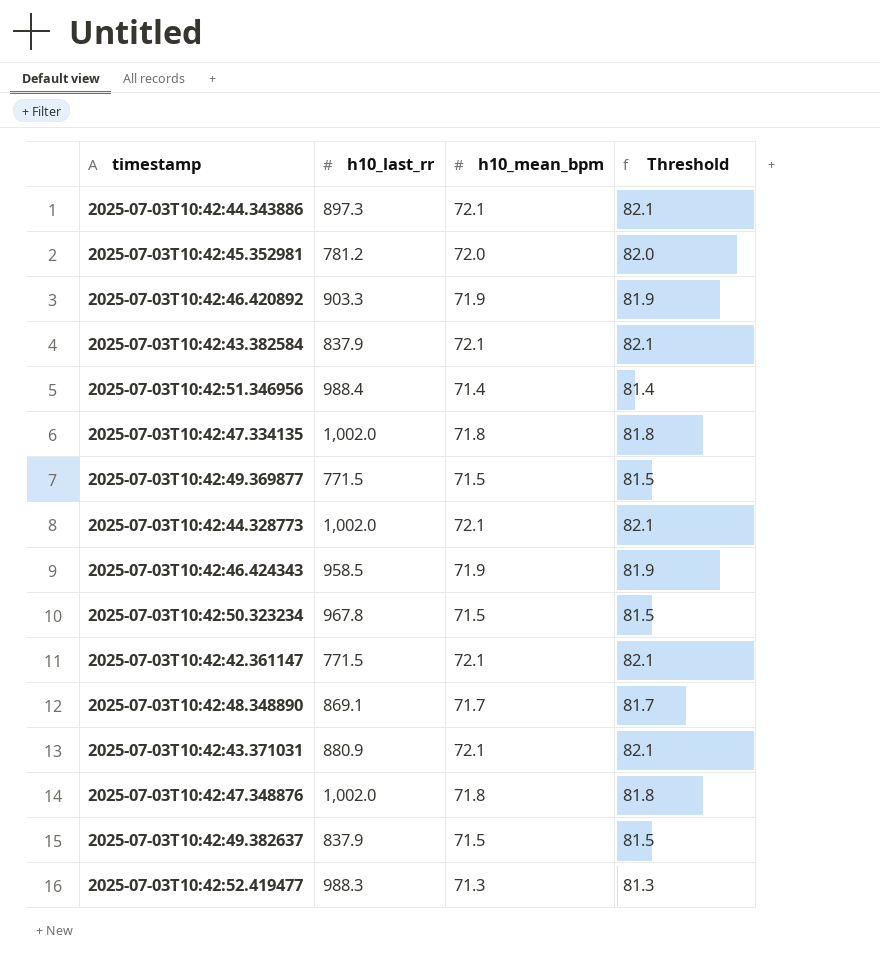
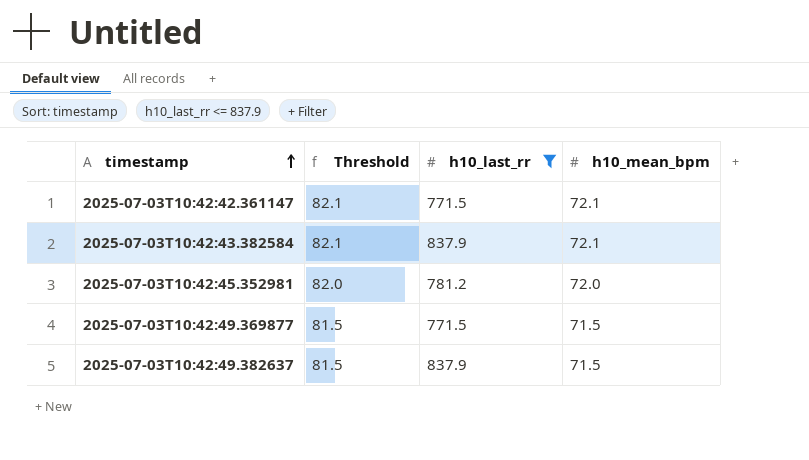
filter: none -> h10_last_rr <= 837.9
row order: none -> timestamp ascending
column Threshold | position: 4 -> 2

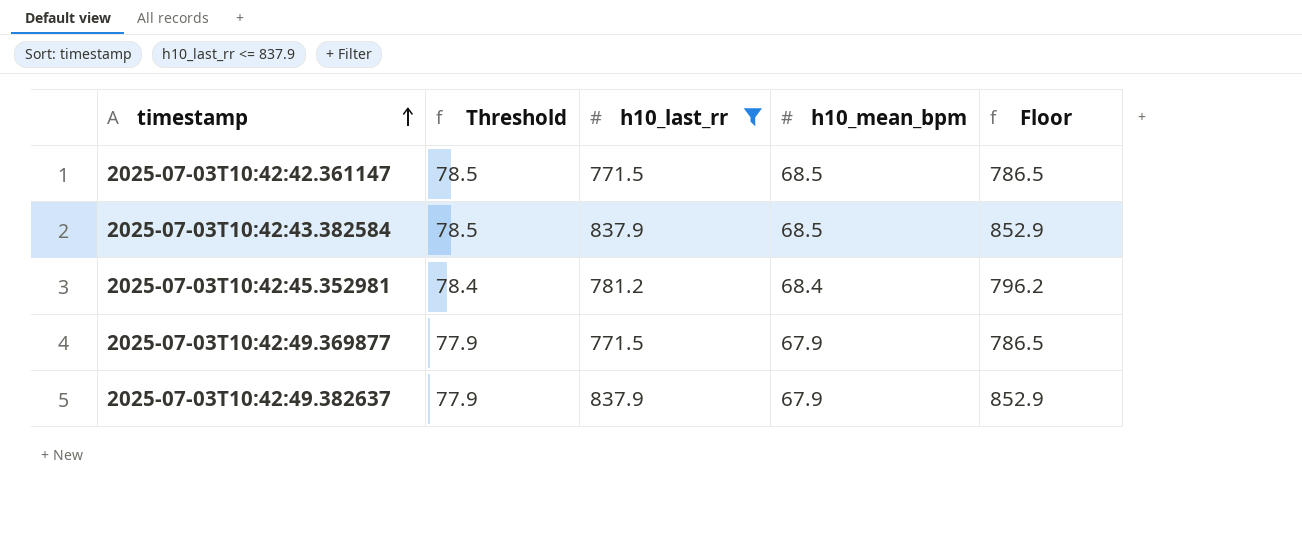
column Floor | formula: none -> [h10_last_rr] + 15
2025-07-03T10:42:42.361147 | Threshold: 82.1 -> 78.5
2025-07-03T10:42:42.361147 | h10_mean_bpm: 72.1 -> 68.5
2025-07-03T10:42:43.382584 | Threshold: 82.1 -> 78.5
2025-07-03T10:42:43.382584 | h10_mean_bpm: 72.1 -> 68.5
2025-07-03T10:42:45.352981 | Threshold: 82.0 -> 78.4
2025-07-03T10:42:45.352981 | h10_mean_bpm: 72.0 -> 68.4
2025-07-03T10:42:49.369877 | Threshold: 81.5 -> 77.9
2025-07-03T10:42:49.369877 | h10_mean_bpm: 71.5 -> 67.9
2025-07-03T10:42:49.382637 | Threshold: 81.5 -> 77.9
2025-07-03T10:42:49.382637 | h10_mean_bpm: 71.5 -> 67.9

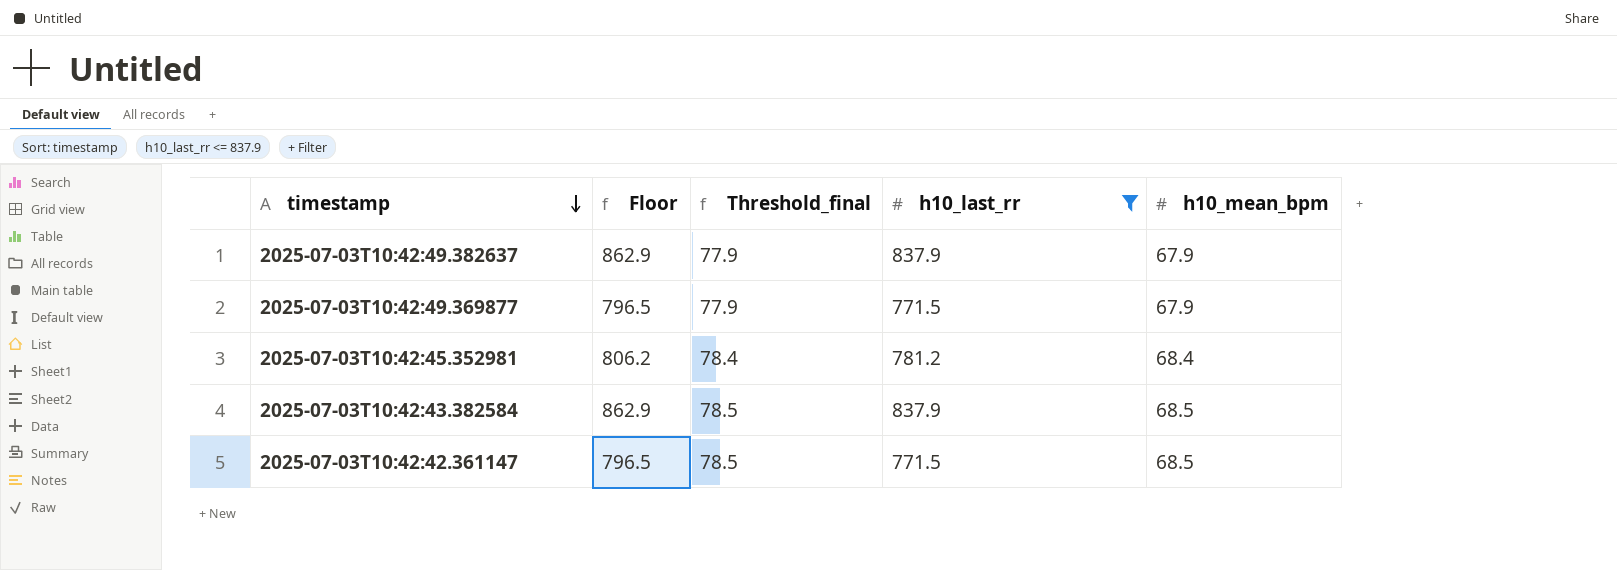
row order: timestamp ascending -> timestamp descending
column Floor | formula: [h10_last_rr] + 15 -> [h10_last_rr] + 25
column Floor | position: 5 -> 2
column name: Threshold -> Threshold_final

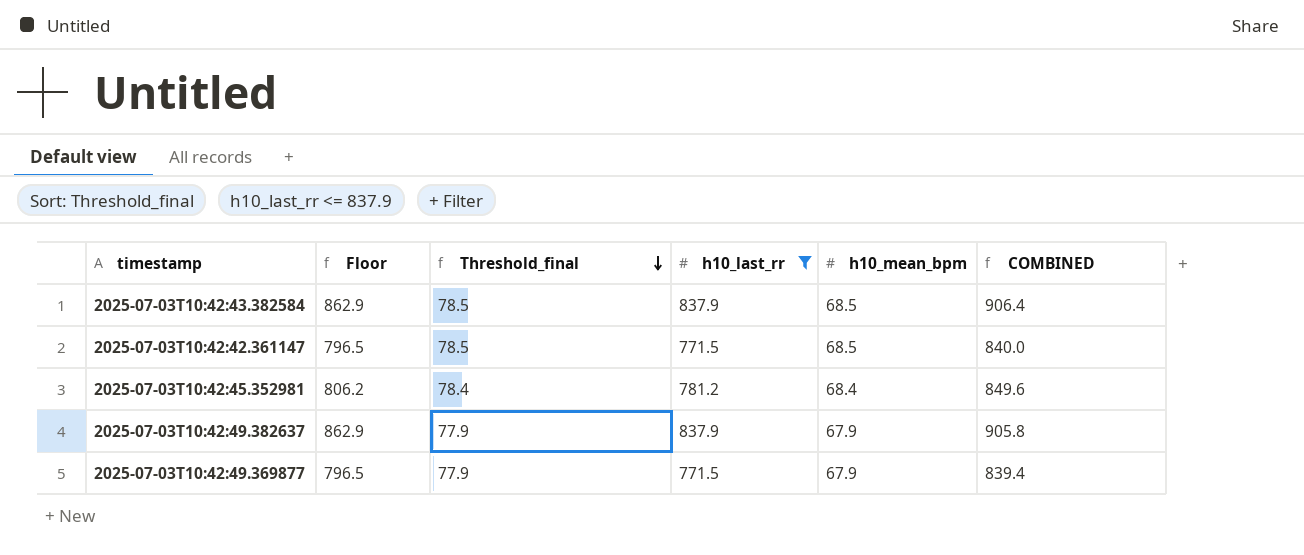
row order: timestamp descending -> Threshold_final descending
column COMBINED | formula: none -> [h10_last_rr] + [h10_mean_bpm]

